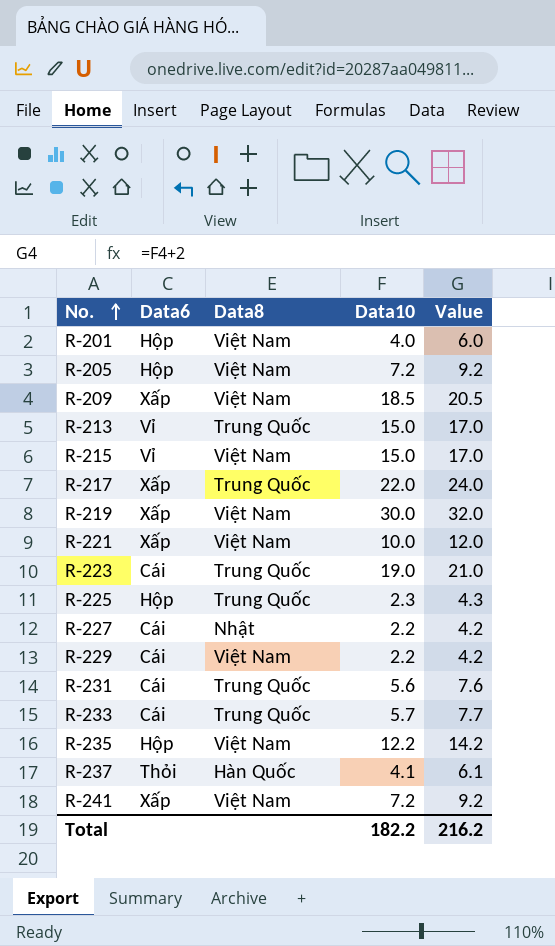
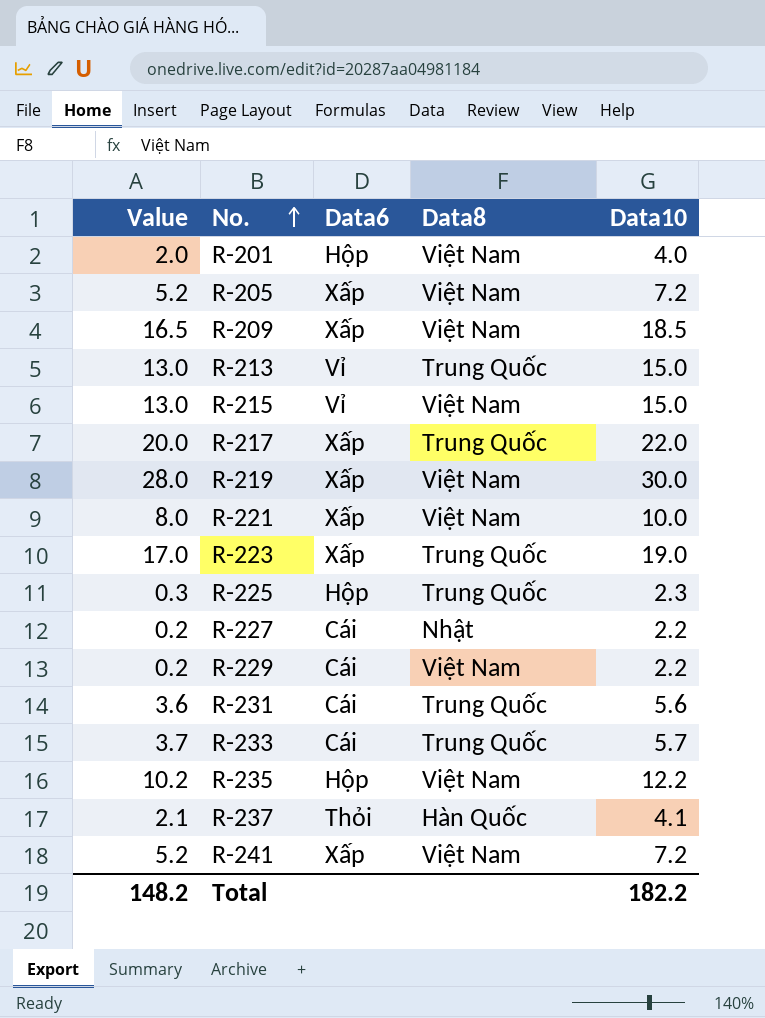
column Value | formula: [Data10] + 2 -> [Data10] - 2
column Value | position: 5 -> 1
R-205 | Data6: Hộp -> Xấp
R-223 | Data6: Cái -> Xấp
Total | Value: 216.2 -> 148.2

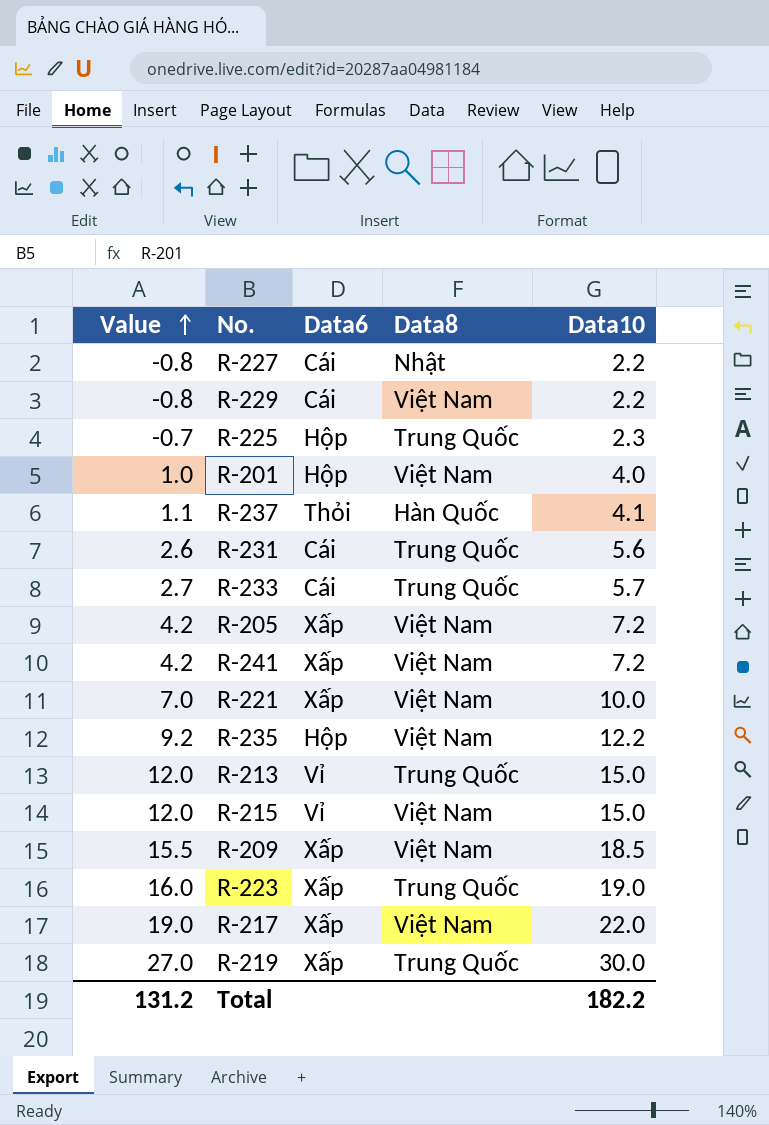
row order: No. ascending -> Value ascending
column Value | formula: [Data10] - 2 -> [Data10] - 3
R-217 | Data8: Trung Quốc -> Việt Nam
R-219 | Data8: Việt Nam -> Trung Quốc
Total | Value: 148.2 -> 131.2

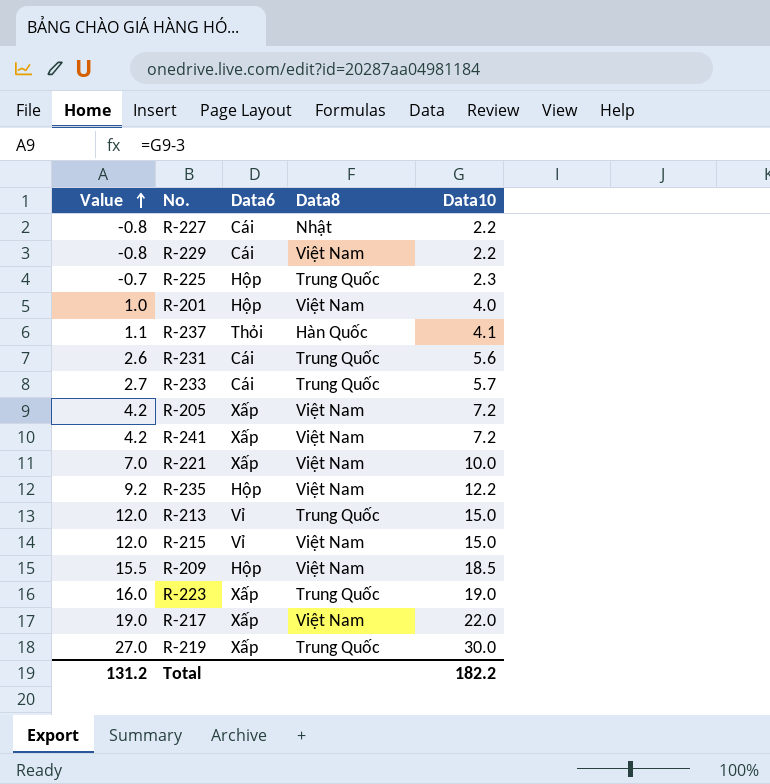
R-209 | Data6: Xấp -> Hộp

